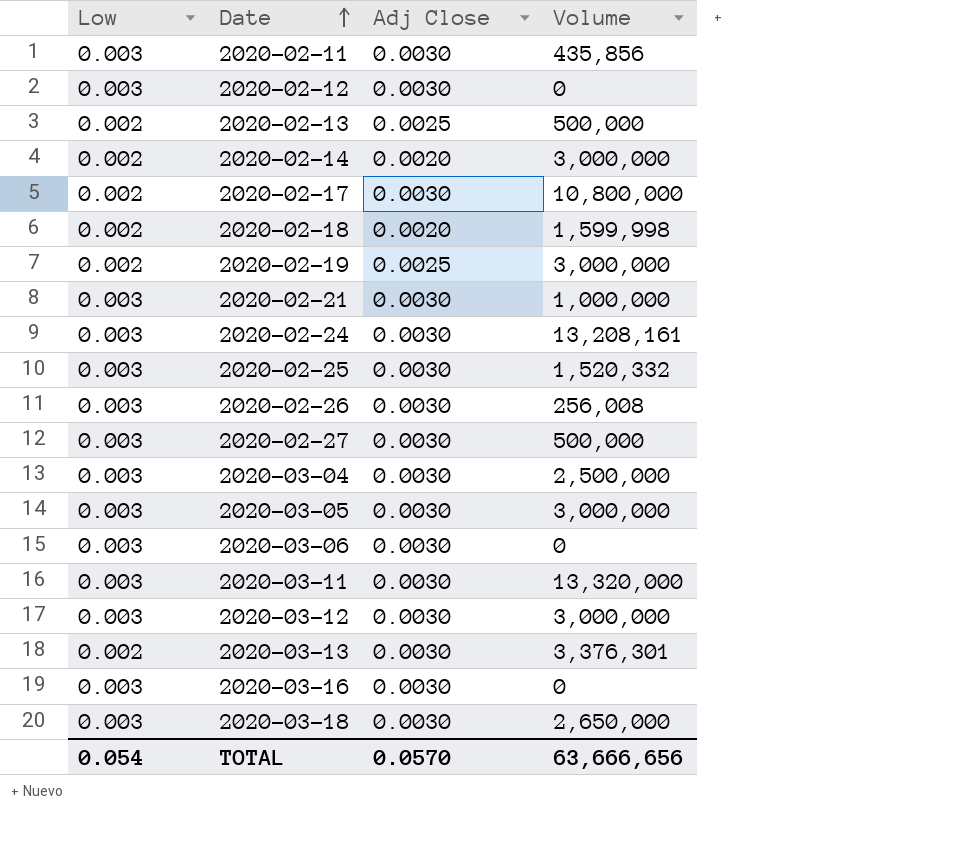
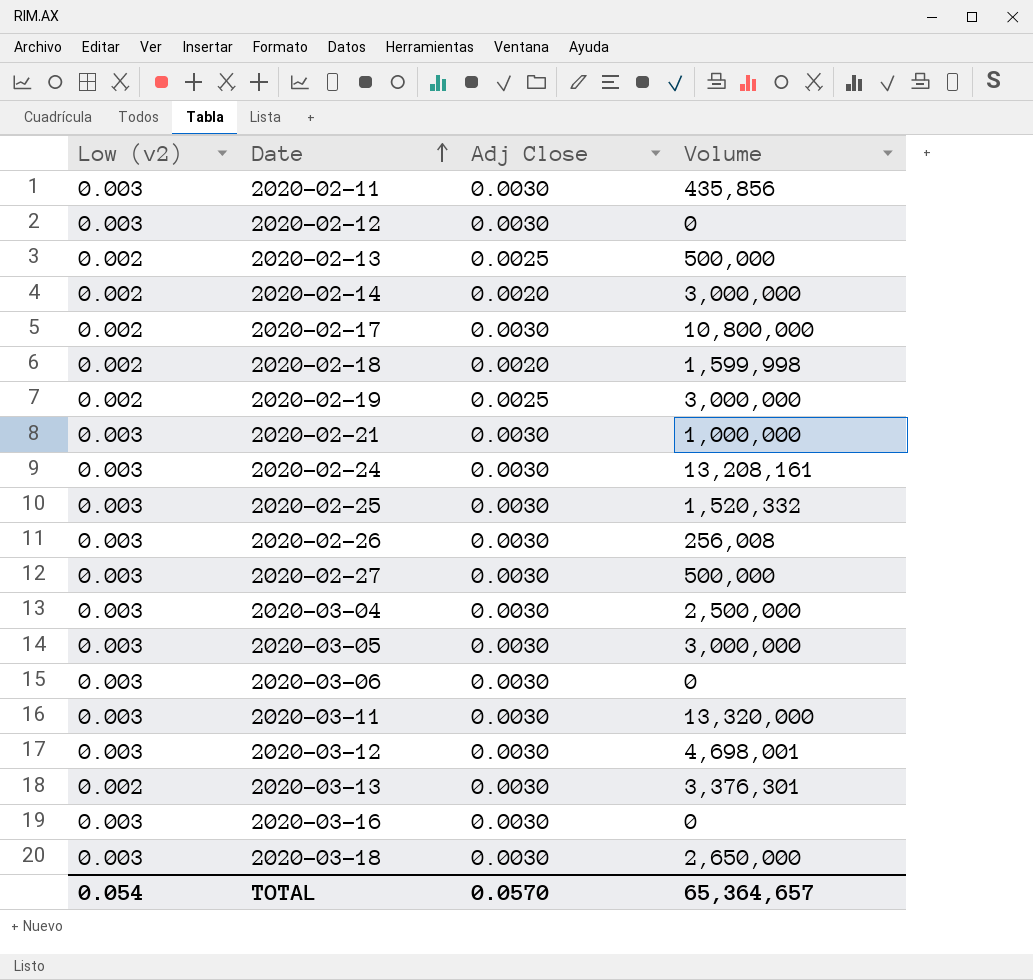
column name: Low -> Low (v2)
2020-03-12 | Volume: 3,000,000 -> 4,698,001
TOTAL | Volume: 63,666,656 -> 65,364,657

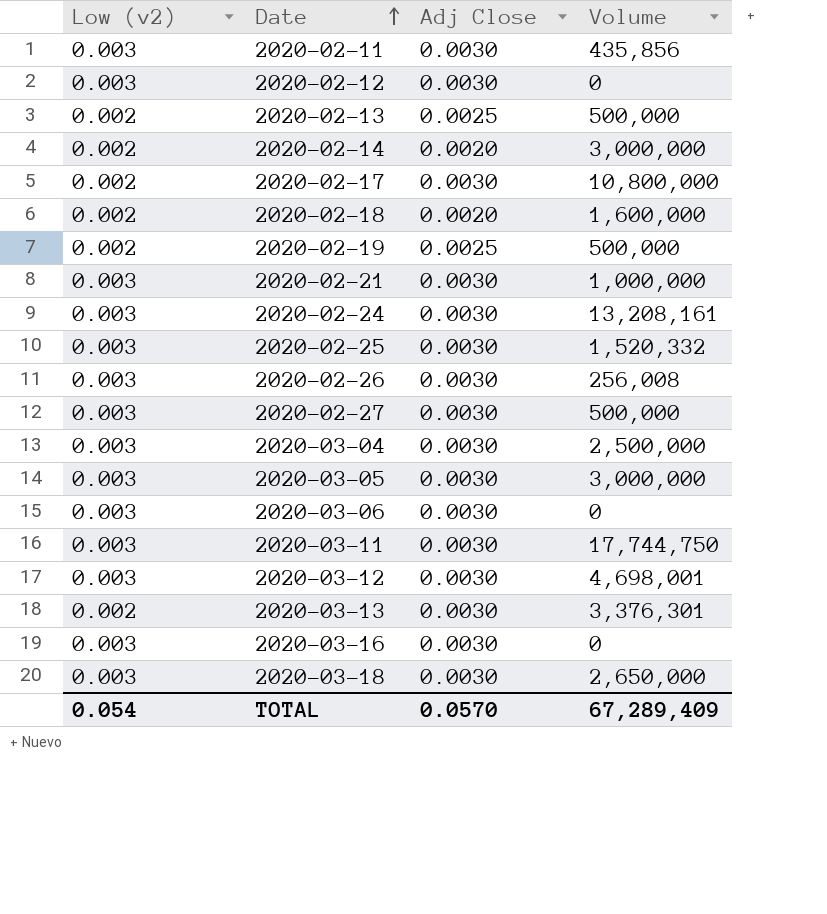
2020-02-18 | Volume: 1,599,998 -> 1,600,000
2020-02-19 | Volume: 3,000,000 -> 500,000
2020-03-11 | Volume: 13,320,000 -> 17,744,750
TOTAL | Volume: 65,364,657 -> 67,289,409

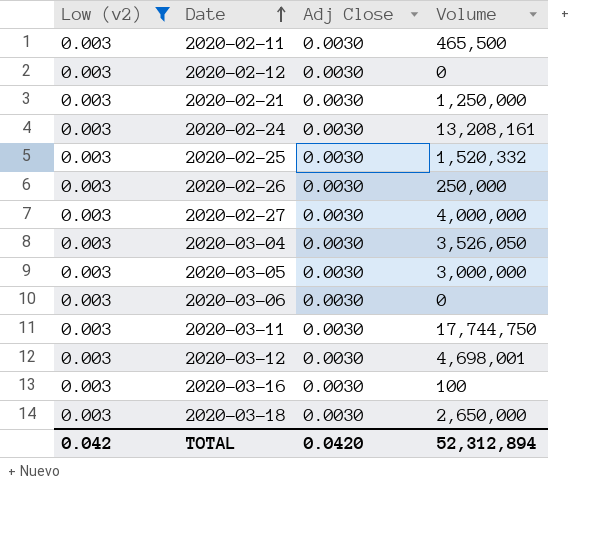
filter: none -> Low (v2) = 0.003
2020-02-11 | Volume: 435,856 -> 465,500
2020-02-21 | Volume: 1,000,000 -> 1,250,000
2020-02-26 | Volume: 256,008 -> 250,000
2020-02-27 | Volume: 500,000 -> 4,000,000
2020-03-04 | Volume: 2,500,000 -> 3,526,050
2020-03-16 | Volume: 0 -> 100
TOTAL | Low (v2): 0.054 -> 0.042
TOTAL | Adj Close: 0.0570 -> 0.0420
TOTAL | Volume: 67,289,409 -> 52,312,894

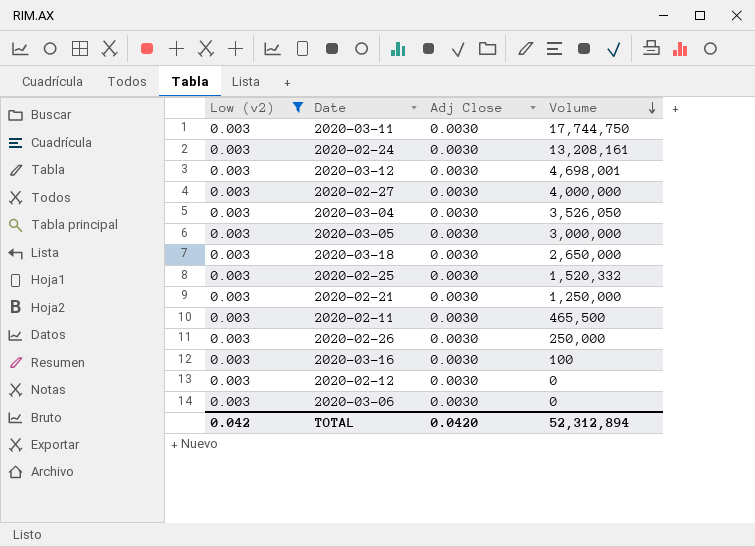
row order: Date ascending -> Volume descending

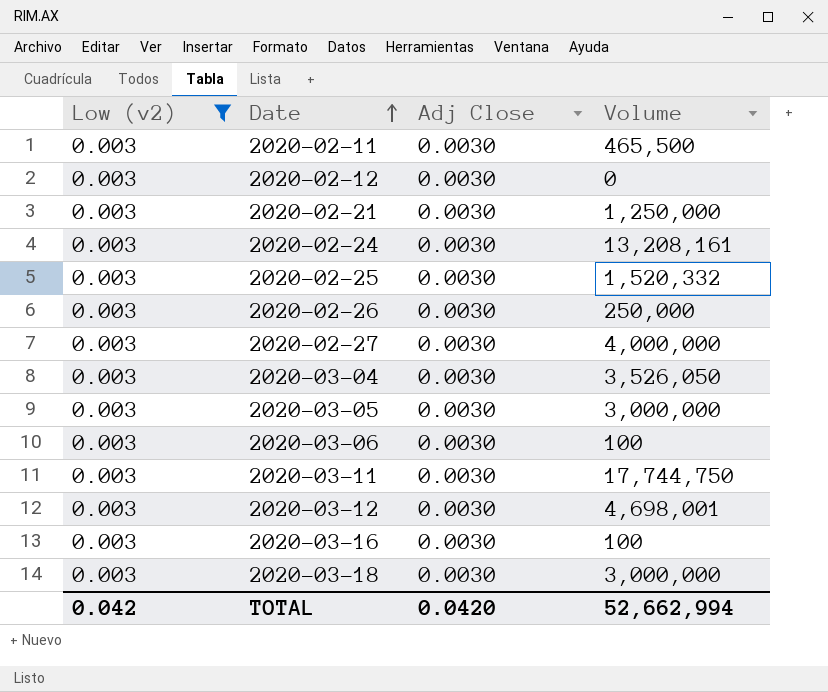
row order: Volume descending -> Date ascending
2020-03-06 | Volume: 0 -> 100
2020-03-18 | Volume: 2,650,000 -> 3,000,000
TOTAL | Volume: 52,312,894 -> 52,662,994

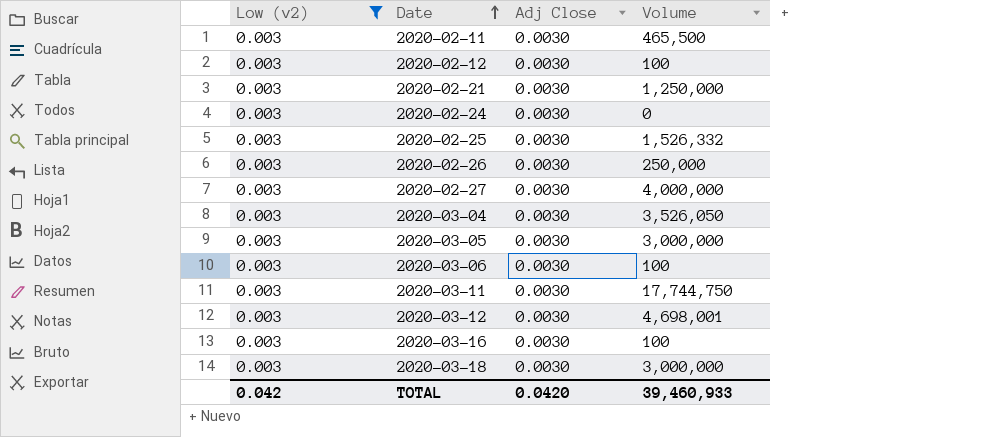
2020-02-12 | Volume: 0 -> 100
2020-02-24 | Volume: 13,208,161 -> 0
2020-02-25 | Volume: 1,520,332 -> 1,526,332
TOTAL | Volume: 52,662,994 -> 39,460,933

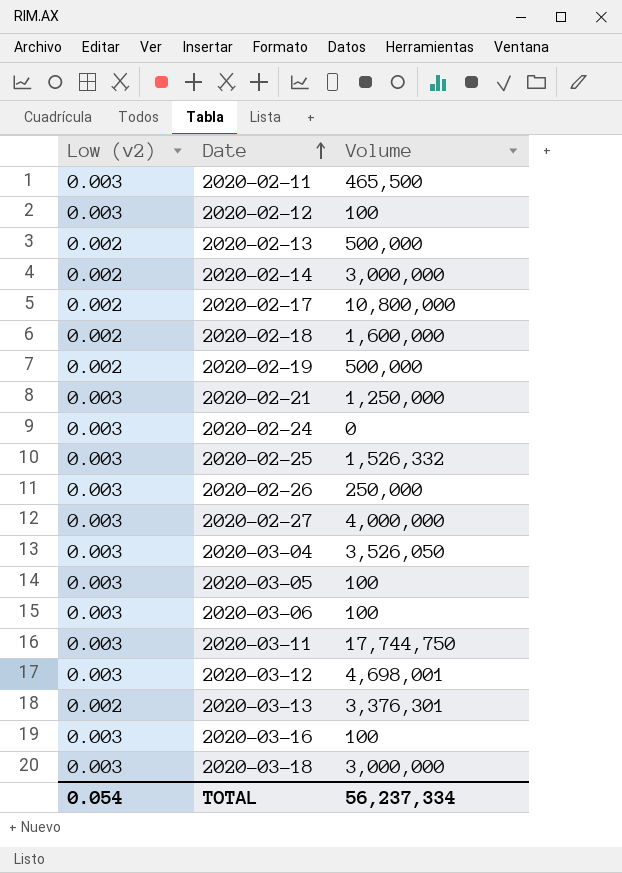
filter: Low (v2) = 0.003 -> none
column Adj Close | position: 3 -> none
2020-03-05 | Volume: 3,000,000 -> 100
TOTAL | Low (v2): 0.042 -> 0.054
TOTAL | Volume: 39,460,933 -> 56,237,334

